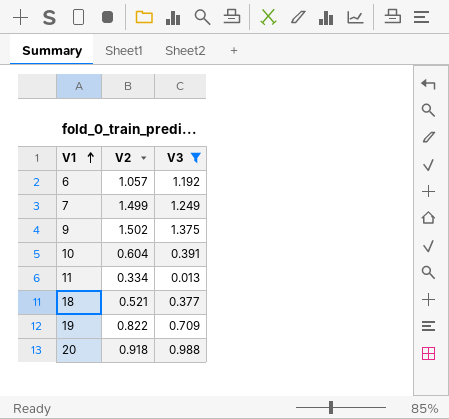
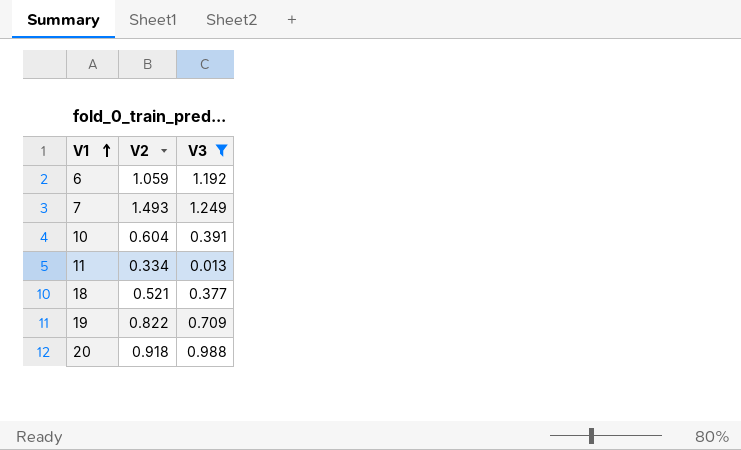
row 9: 1.502 | 1.375 -> none
6 | V2: 1.057 -> 1.059
7 | V2: 1.499 -> 1.493

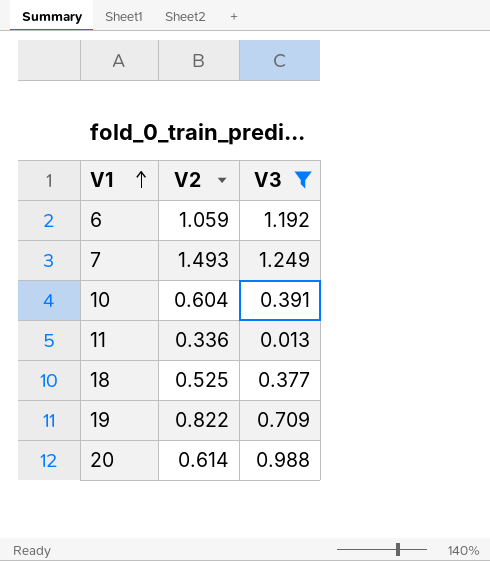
11 | V2: 0.334 -> 0.336
18 | V2: 0.521 -> 0.525
20 | V2: 0.918 -> 0.614

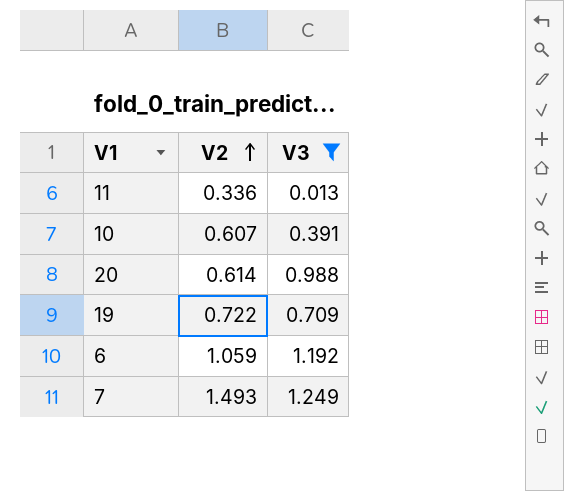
row order: V1 ascending -> V2 ascending
row 18: 0.525 | 0.377 -> none
10 | V2: 0.604 -> 0.607
19 | V2: 0.822 -> 0.722

